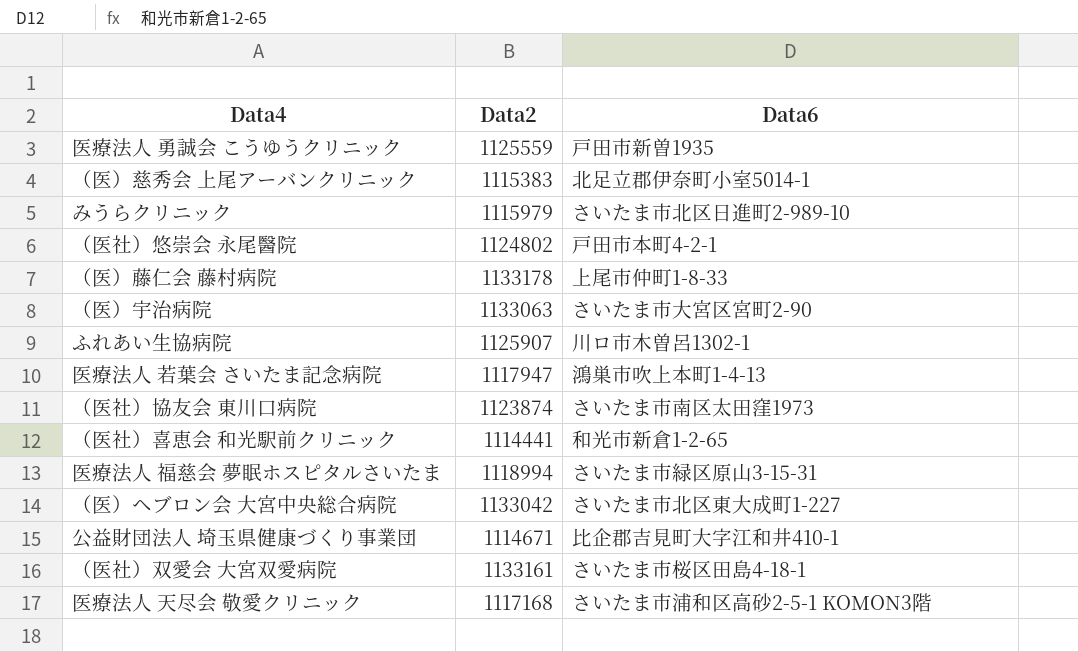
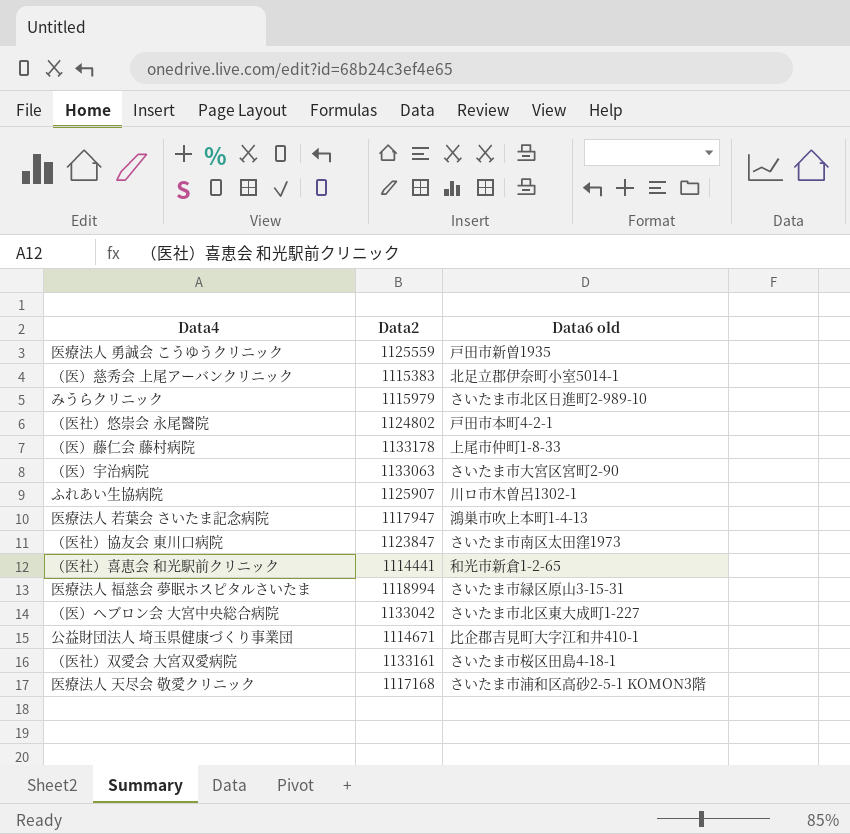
column name: Data6 -> Data6 old
（医社）協友会 東川口病院 | Data2: 1123874 -> 1123847

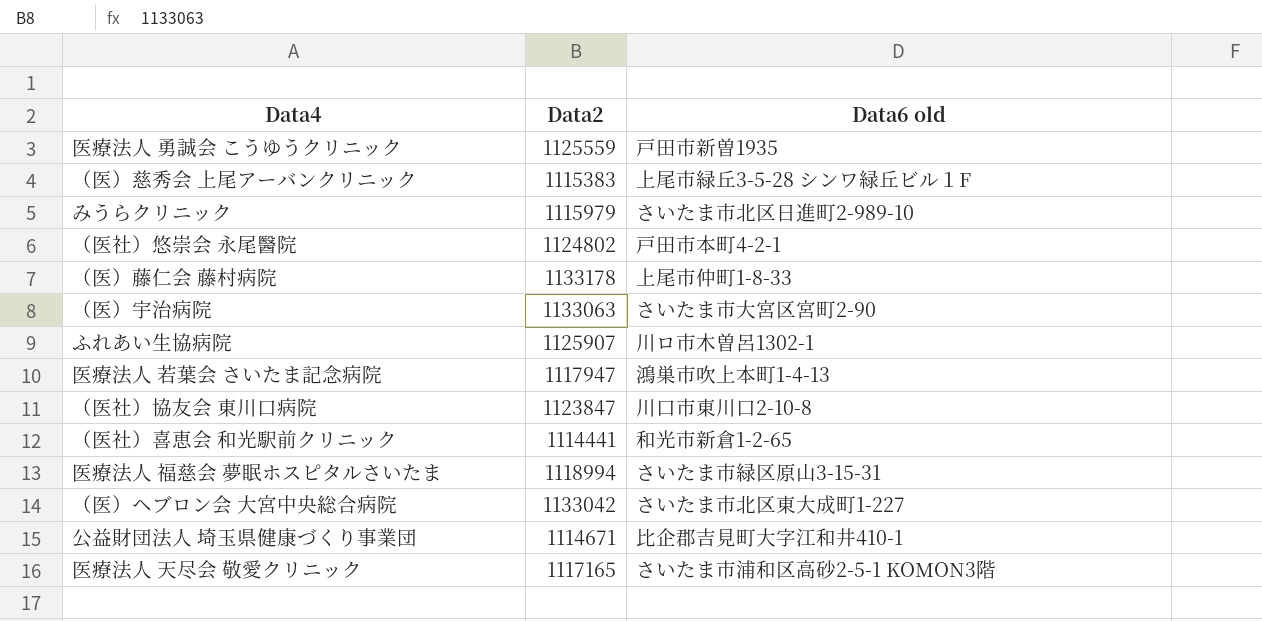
row （医社）双愛会 大宮双愛病院: 1133161 | さいたま市桜区田島4-18-1 -> none
（医）慈秀会 上尾アーバンクリニック | Data6 old: 北足立郡伊奈町小室5014-1 -> 上尾市緑丘3-5-28 シンワ緑丘ビル１F
（医社）協友会 東川口病院 | Data6 old: さいたま市南区太田窪1973 -> 川口市東川口2-10-8
医療法人 天尽会 敬愛クリニック | Data2: 1117168 -> 1117165

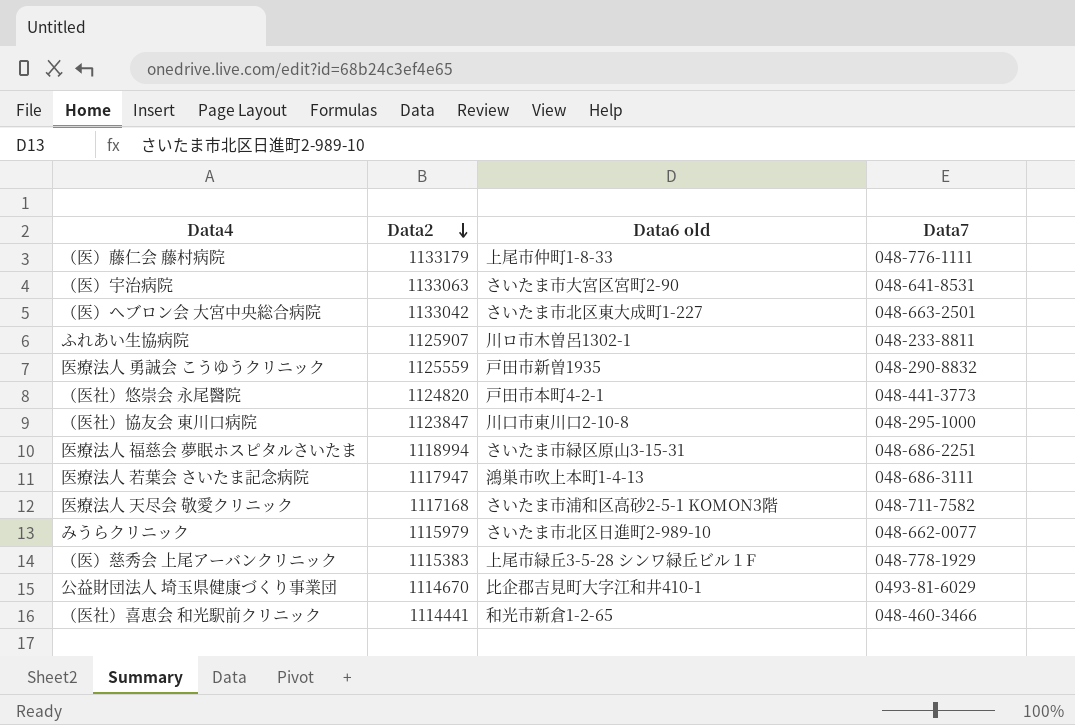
row order: none -> Data2 descending
column Data7 | position: none -> 4
（医）藤仁会 藤村病院 | Data2: 1133178 -> 1133179
（医社）悠崇会 永尾醫院 | Data2: 1124802 -> 1124820
医療法人 天尽会 敬愛クリニック | Data2: 1117165 -> 1117168
公益財団法人 埼玉県健康づくり事業団 | Data2: 1114671 -> 1114670

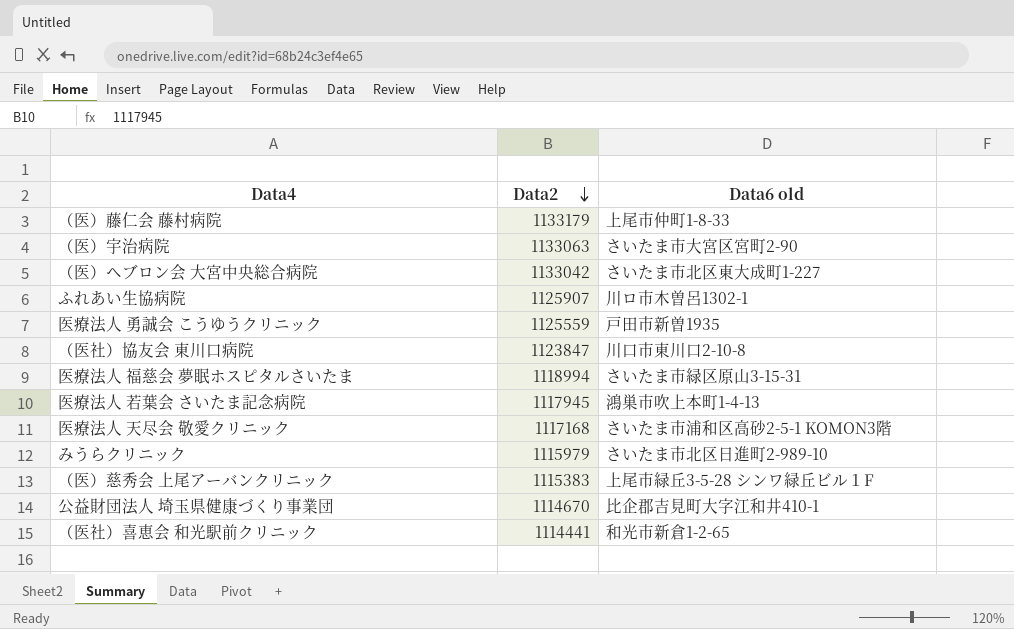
column Data7 | position: 4 -> none
row （医社）悠崇会 永尾醫院: 1124820 | 戸田市本町4-2-1 | 048-441-3773 -> none
医療法人 若葉会 さいたま記念病院 | Data2: 1117947 -> 1117945

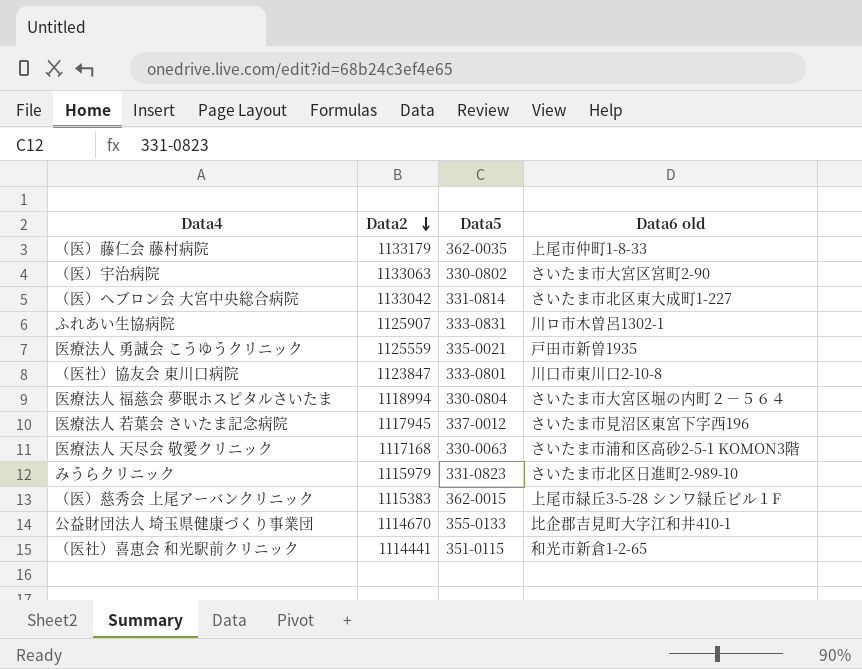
column Data5 | position: none -> 3
医療法人 福慈会 夢眠ホスピタルさいたま | Data6 old: さいたま市緑区原山3-15-31 -> さいたま市大宮区堀の内町２－５６４
医療法人 若葉会 さいたま記念病院 | Data6 old: 鴻巣市吹上本町1-4-13 -> さいたま市見沼区東宮下字西196

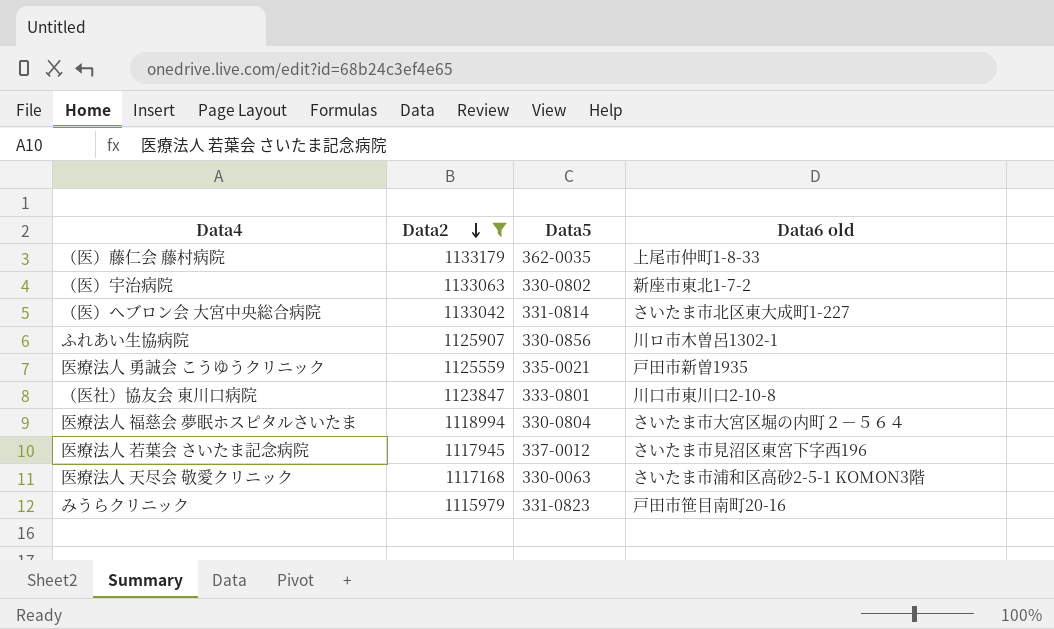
filter: none -> Data2 >= 1115979
（医）宇治病院 | Data6 old: さいたま市大宮区宮町2-90 -> 新座市東北1-7-2
ふれあい生協病院 | Data5: 333-0831 -> 330-0856
みうらクリニック | Data6 old: さいたま市北区日進町2-989-10 -> 戸田市笹目南町20-16

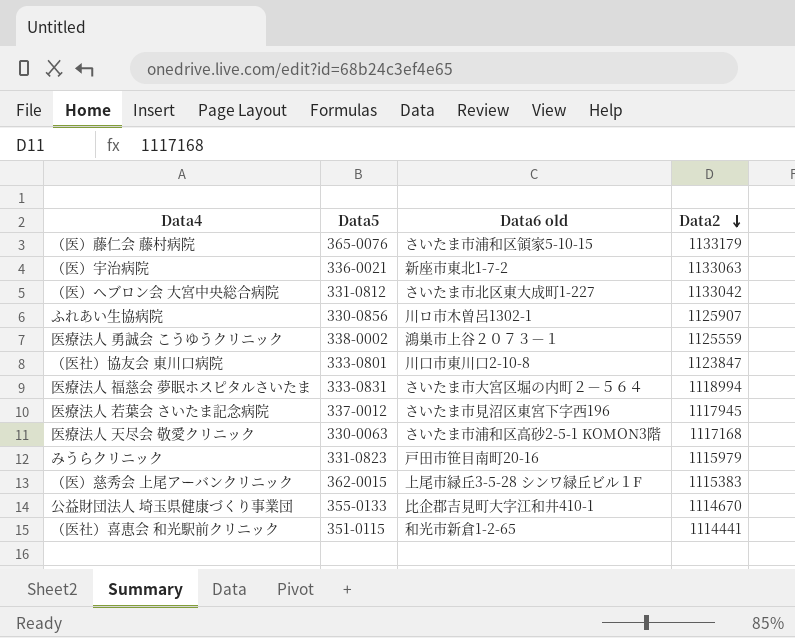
filter: Data2 >= 1115979 -> none
column Data2 | position: 2 -> 4
（医）藤仁会 藤村病院 | Data5: 362-0035 -> 365-0076
（医）藤仁会 藤村病院 | Data6 old: 上尾市仲町1-8-33 -> さいたま市浦和区領家5-10-15
（医）宇治病院 | Data5: 330-0802 -> 336-0021
（医）ヘブロン会 大宮中央総合病院 | Data5: 331-0814 -> 331-0812
医療法人 勇誠会 こうゆうクリニック | Data5: 335-0021 -> 338-0002
医療法人 勇誠会 こうゆうクリニック | Data6 old: 戸田市新曽1935 -> 鴻巣市上谷２０７３－１
医療法人 福慈会 夢眠ホスピタルさいたま | Data5: 330-0804 -> 333-0831

